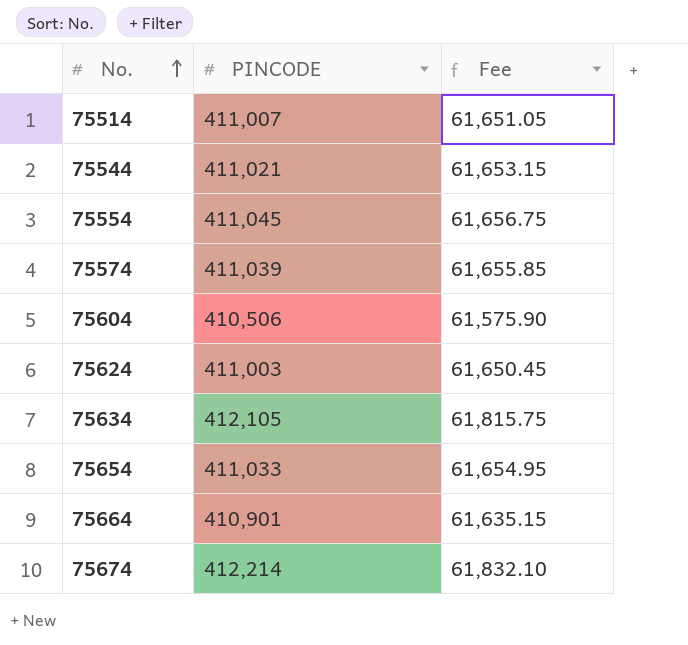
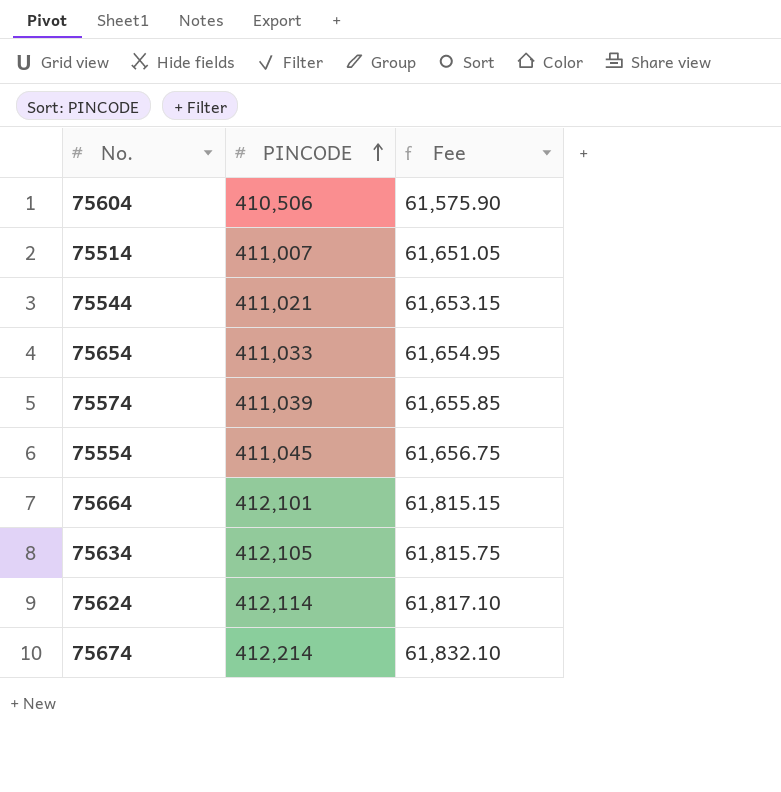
row order: No. ascending -> PINCODE ascending
75664 | PINCODE: 410,901 -> 412,101
75664 | Fee: 61,635.15 -> 61,815.15
75624 | PINCODE: 411,003 -> 412,114
75624 | Fee: 61,650.45 -> 61,817.10

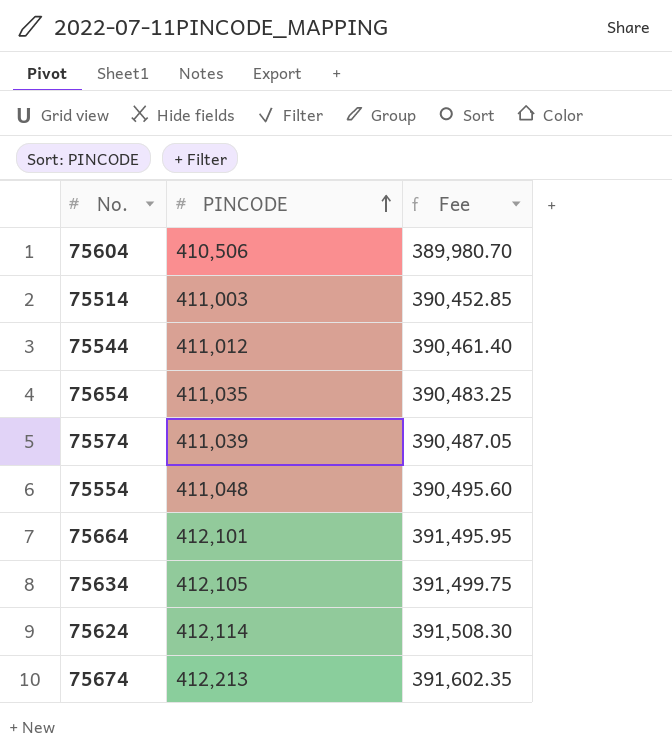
column Fee | formula: [PINCODE] * 0.15 -> [PINCODE] * 0.95
75514 | PINCODE: 411,007 -> 411,003
75544 | PINCODE: 411,021 -> 411,012
75654 | PINCODE: 411,033 -> 411,035
75554 | PINCODE: 411,045 -> 411,048
75674 | PINCODE: 412,214 -> 412,213

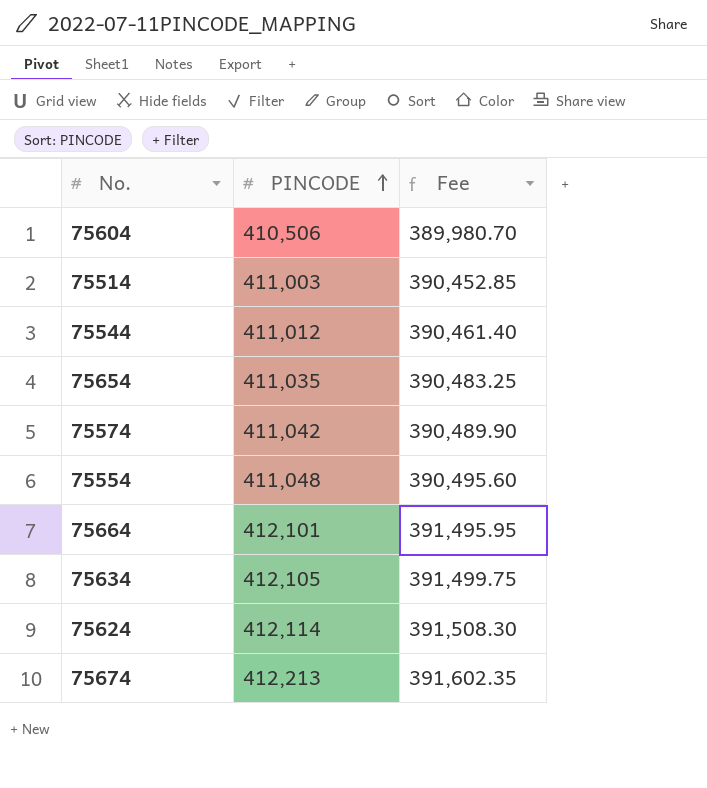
75574 | PINCODE: 411,039 -> 411,042
75574 | Fee: 390,487.05 -> 390,489.90

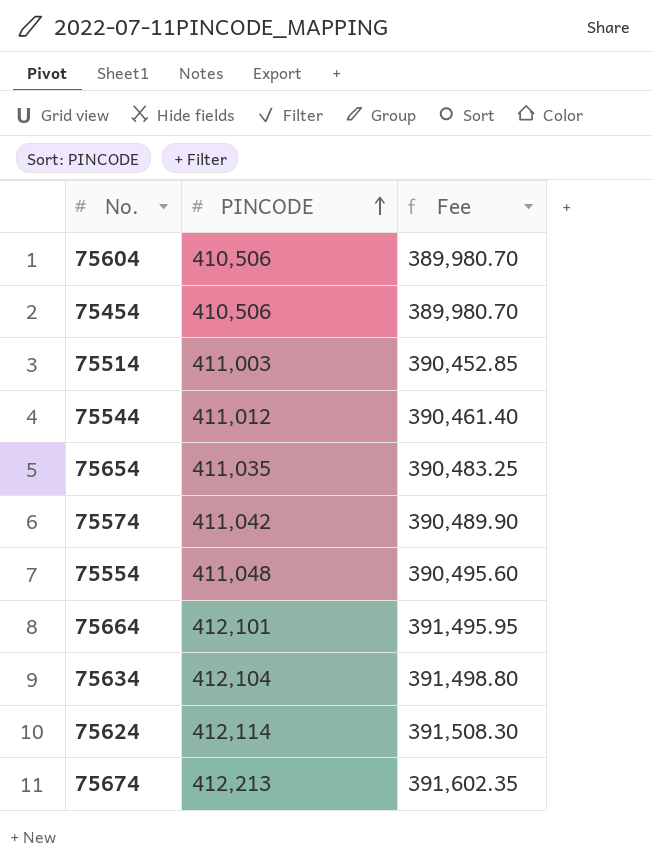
row 75454: none -> 410,506 | 389,980.70
75634 | PINCODE: 412,105 -> 412,104
75634 | Fee: 391,499.75 -> 391,498.80

